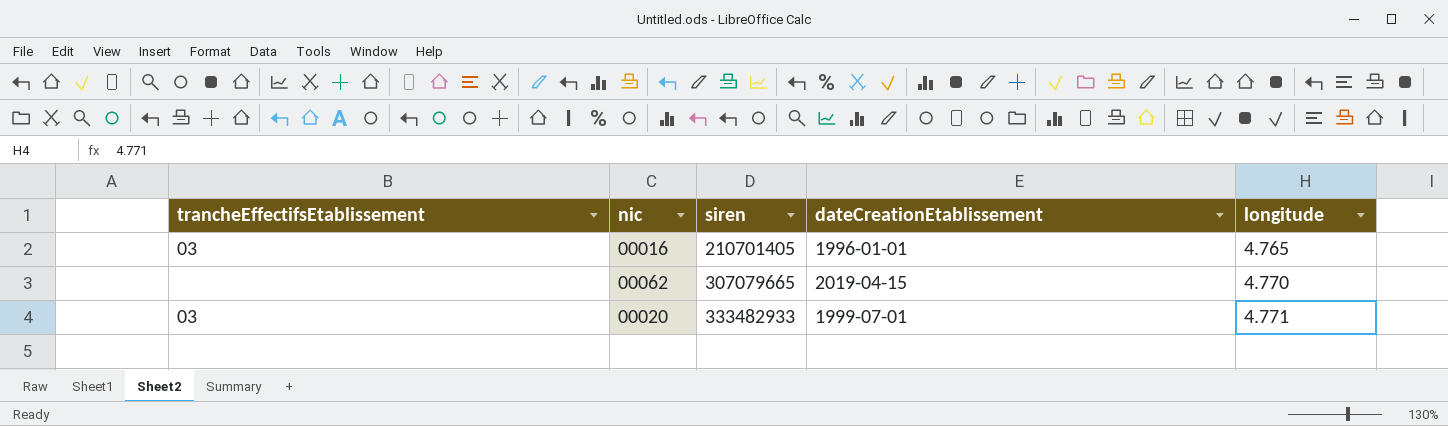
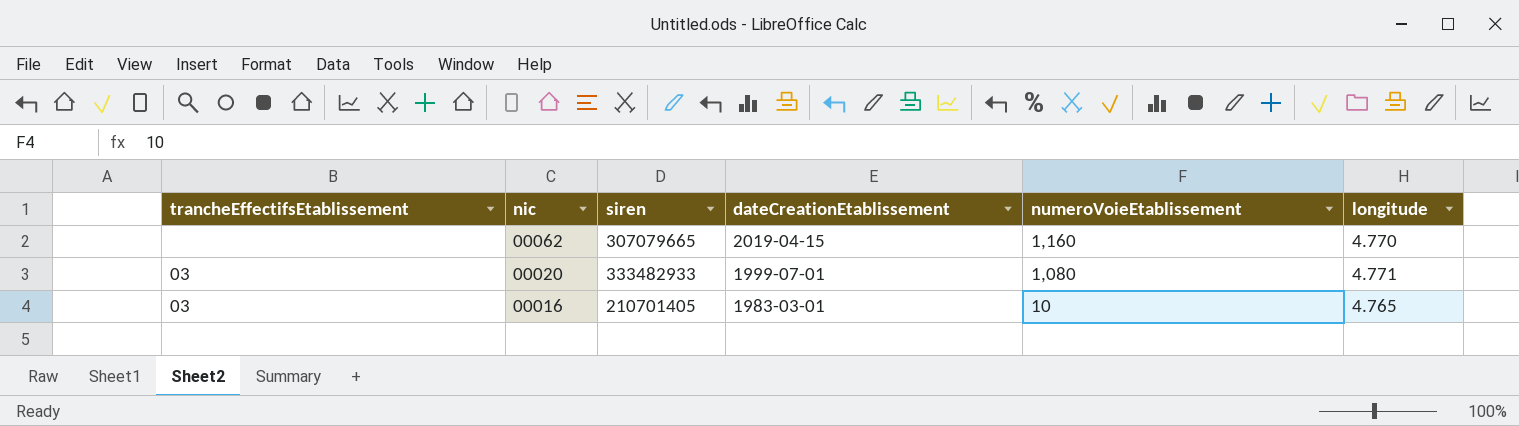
row order: siren ascending -> nic descending
column numeroVoieEtablissement | position: none -> 5
00016 | dateCreationEtablissement: 1996-01-01 -> 1983-03-01

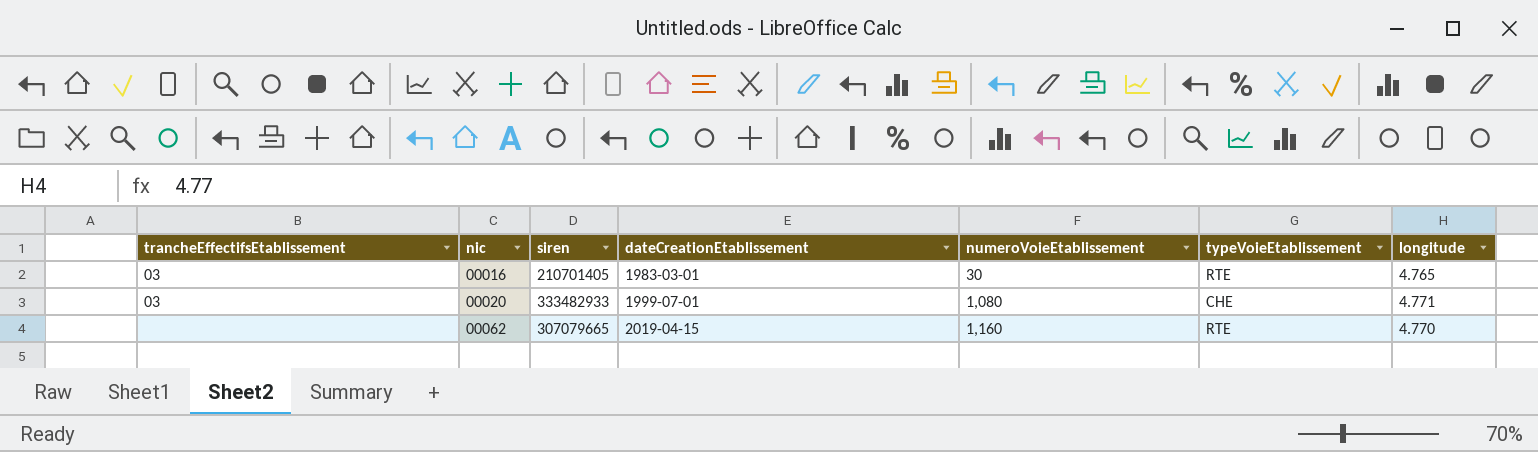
row order: nic descending -> nic ascending
column typeVoieEtablissement | position: none -> 6
00016 | numeroVoieEtablissement: 10 -> 30

